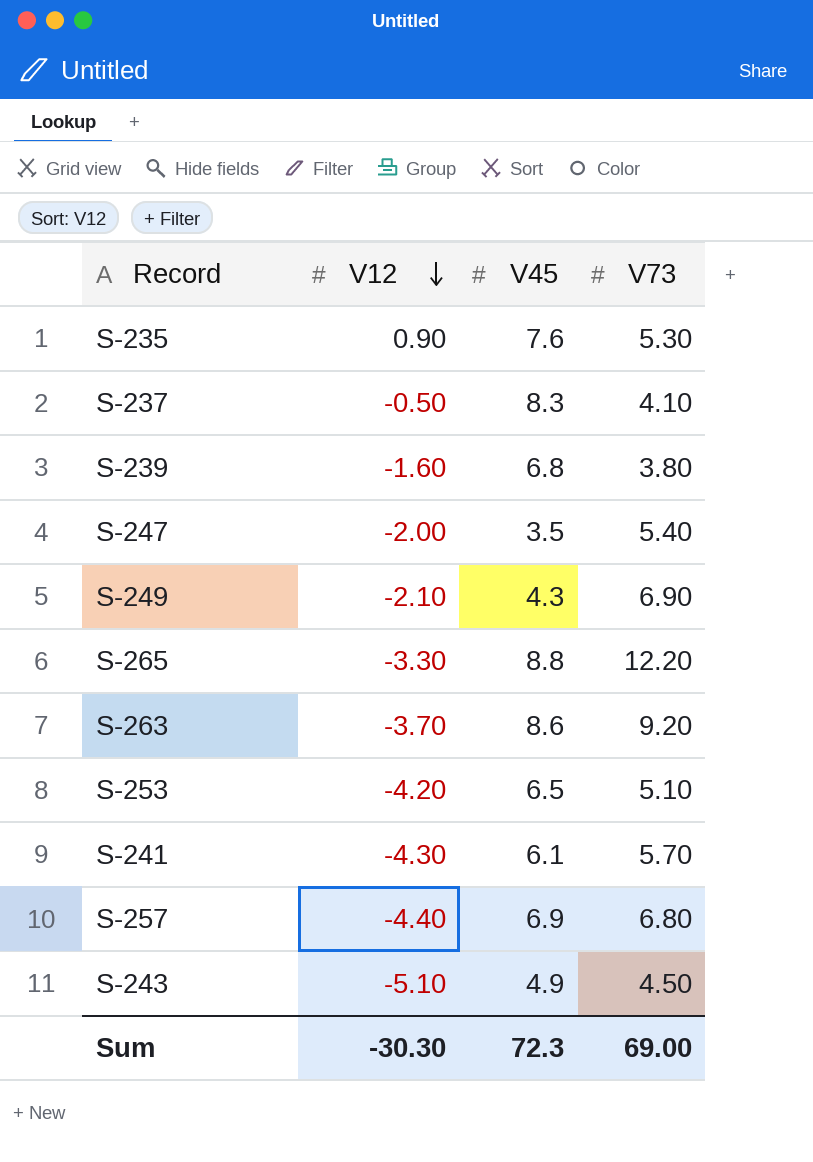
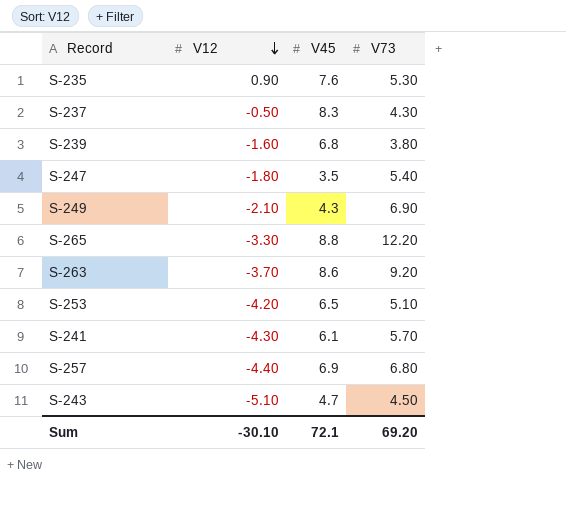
S-237 | V73: 4.10 -> 4.30
S-247 | V12: -2.00 -> -1.80
S-243 | V45: 4.9 -> 4.7
Sum | V12: -30.30 -> -30.10
Sum | V45: 72.3 -> 72.1
Sum | V73: 69.00 -> 69.20

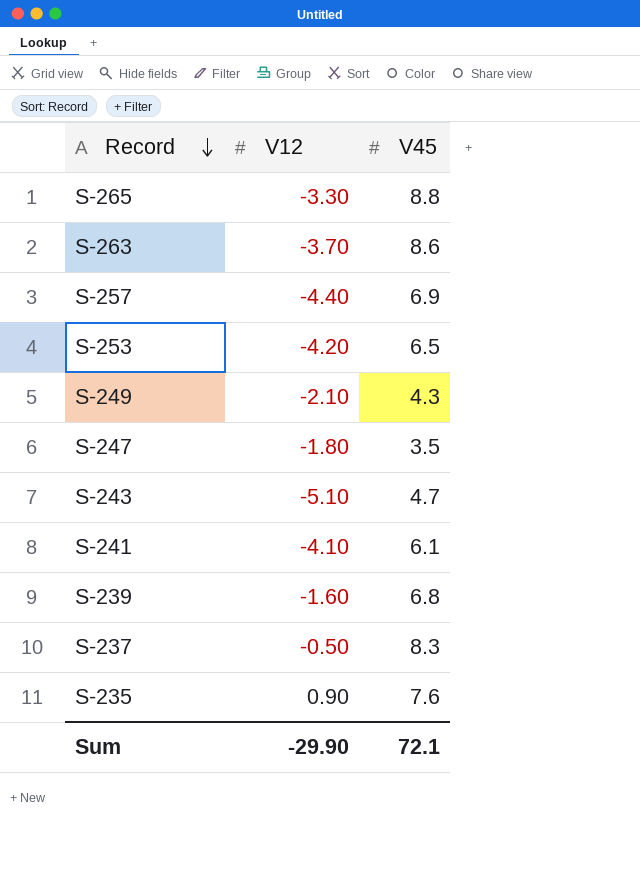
row order: V12 descending -> Record descending
column V73 | position: 4 -> none
S-241 | V12: -4.30 -> -4.10
Sum | V12: -30.10 -> -29.90

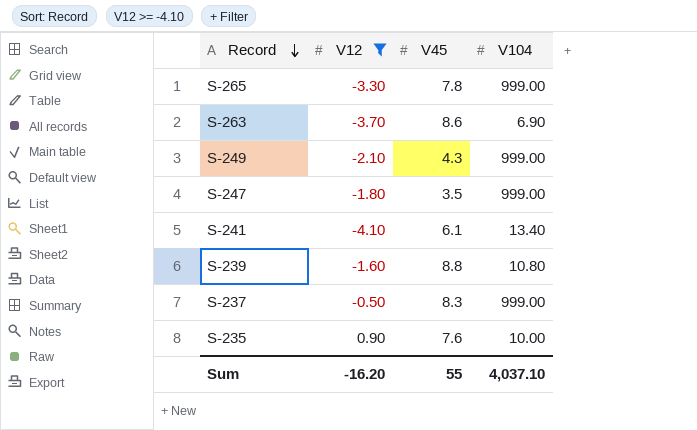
filter: none -> V12 >= -4.10
column V104 | position: none -> 4
S-265 | V45: 8.8 -> 7.8
S-239 | V45: 6.8 -> 8.8
Sum | V12: -29.90 -> -16.20
Sum | V45: 72.1 -> 55

